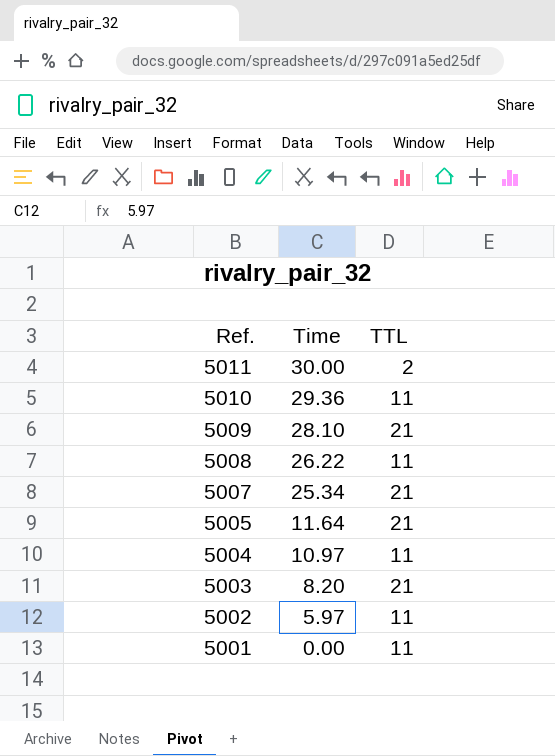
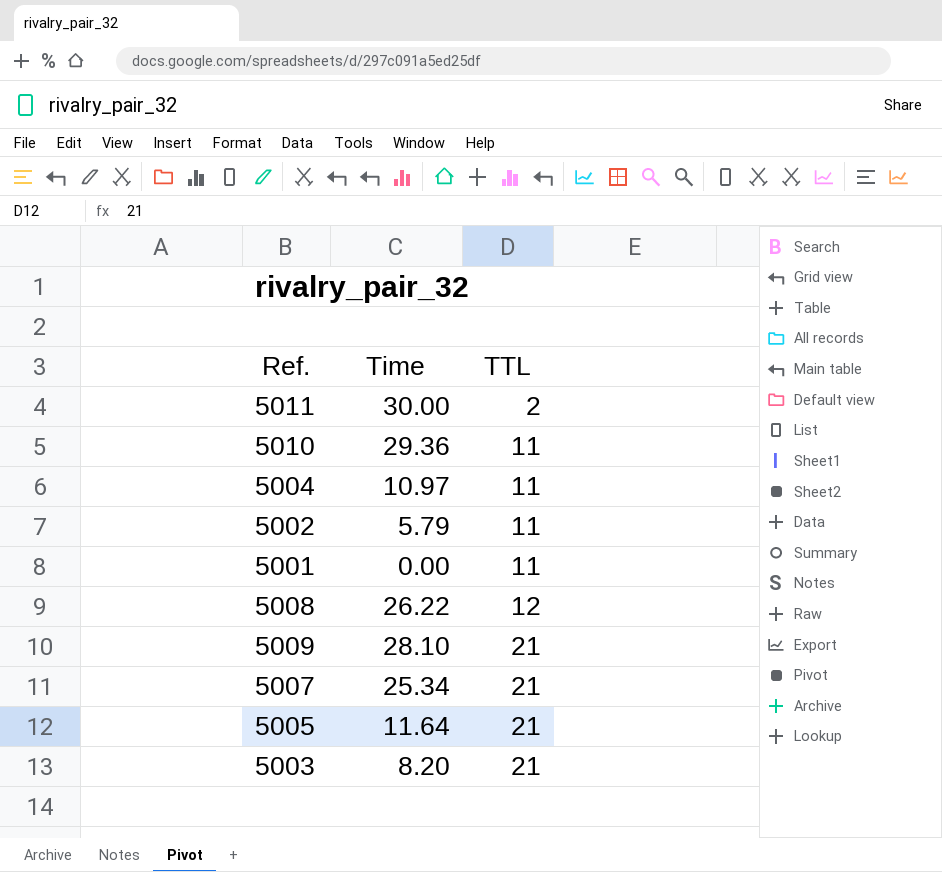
row order: Ref. descending -> TTL ascending
5002 | Time: 5.97 -> 5.79
5008 | TTL: 11 -> 12

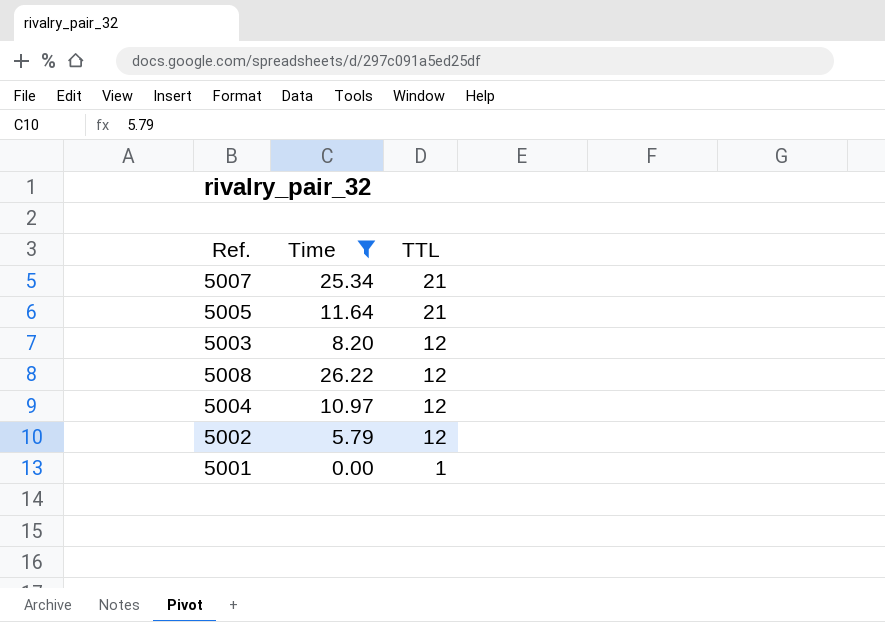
filter: none -> Time <= 26.22
row order: TTL ascending -> TTL descending
5003 | TTL: 21 -> 12
5004 | TTL: 11 -> 12
5002 | TTL: 11 -> 12
5001 | TTL: 11 -> 1

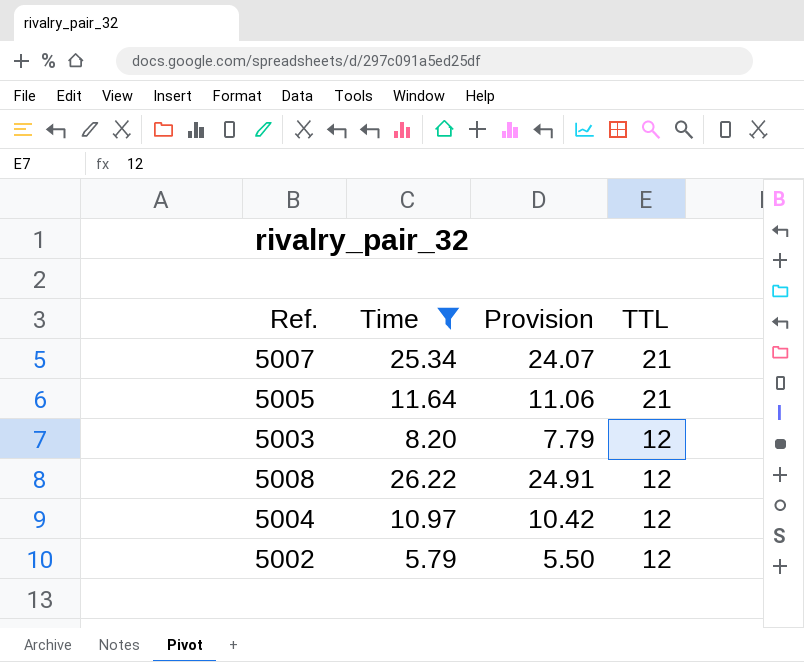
column Provision | formula: none -> [Time] * 0.95
row 5001: 0.00 | 1 -> none

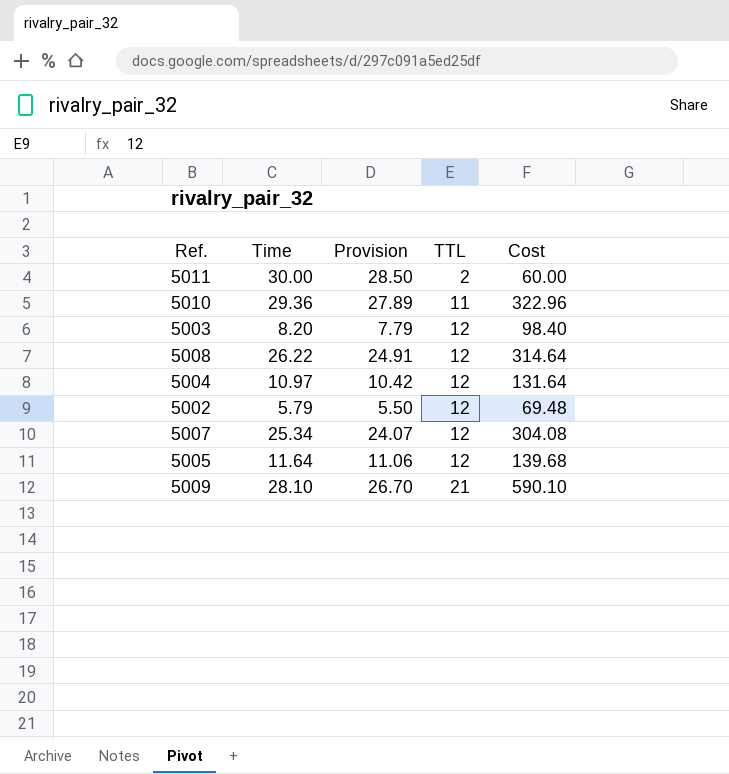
filter: Time <= 26.22 -> none
row order: TTL descending -> TTL ascending
column Cost | formula: none -> [Time] * [TTL]
5007 | TTL: 21 -> 12
5005 | TTL: 21 -> 12

